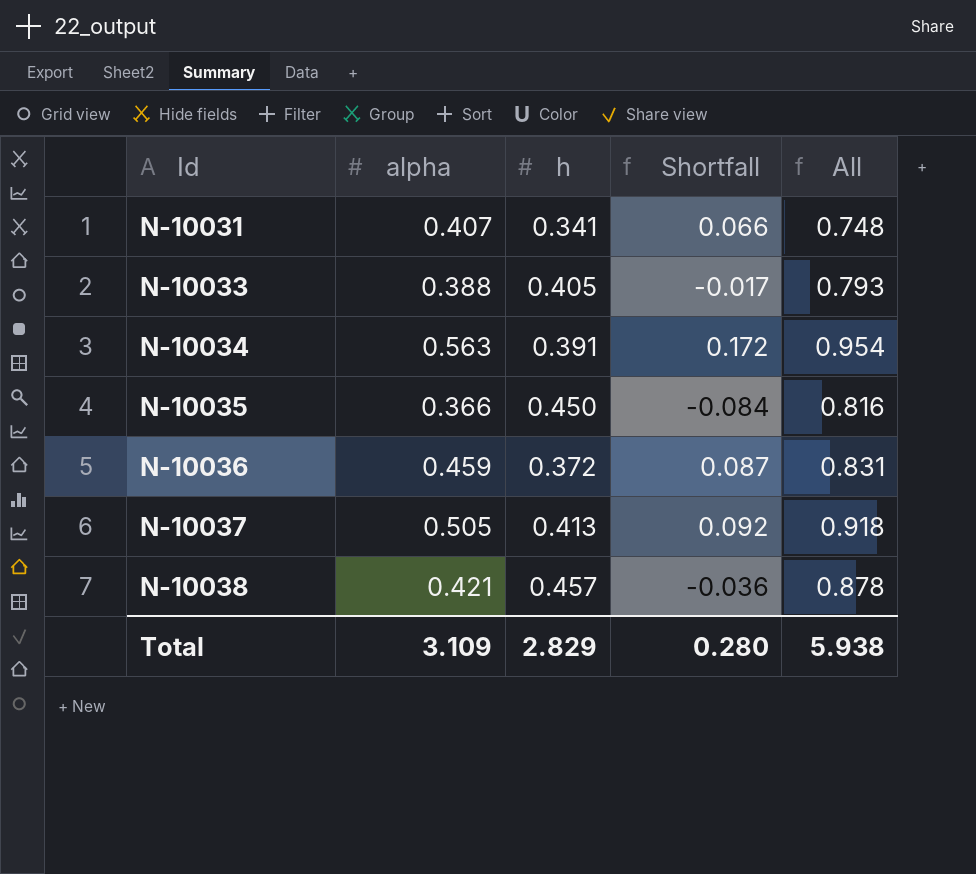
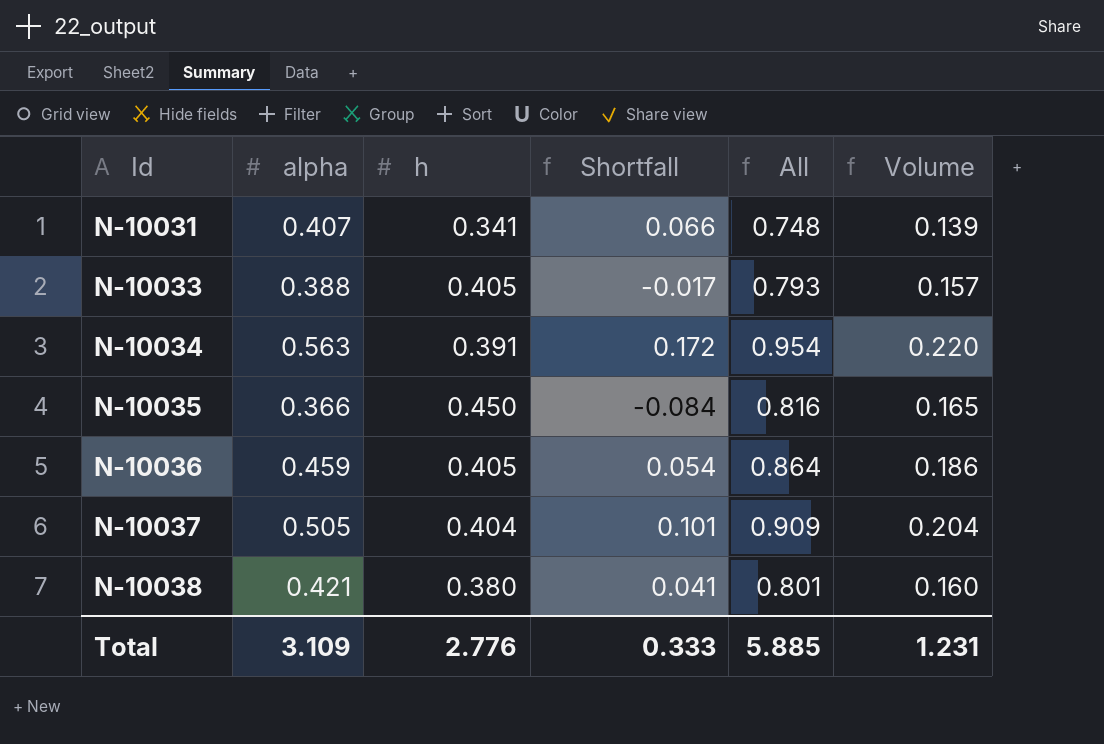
column Volume | formula: none -> [alpha] * [h]
N-10036 | h: 0.372 -> 0.405
N-10036 | Shortfall: 0.087 -> 0.054
N-10036 | All: 0.831 -> 0.864
N-10037 | h: 0.413 -> 0.404
N-10037 | Shortfall: 0.092 -> 0.101
N-10037 | All: 0.918 -> 0.909
N-10038 | h: 0.457 -> 0.380
N-10038 | Shortfall: -0.036 -> 0.041
N-10038 | All: 0.878 -> 0.801
Total | h: 2.829 -> 2.776
Total | Shortfall: 0.280 -> 0.333
Total | All: 5.938 -> 5.885

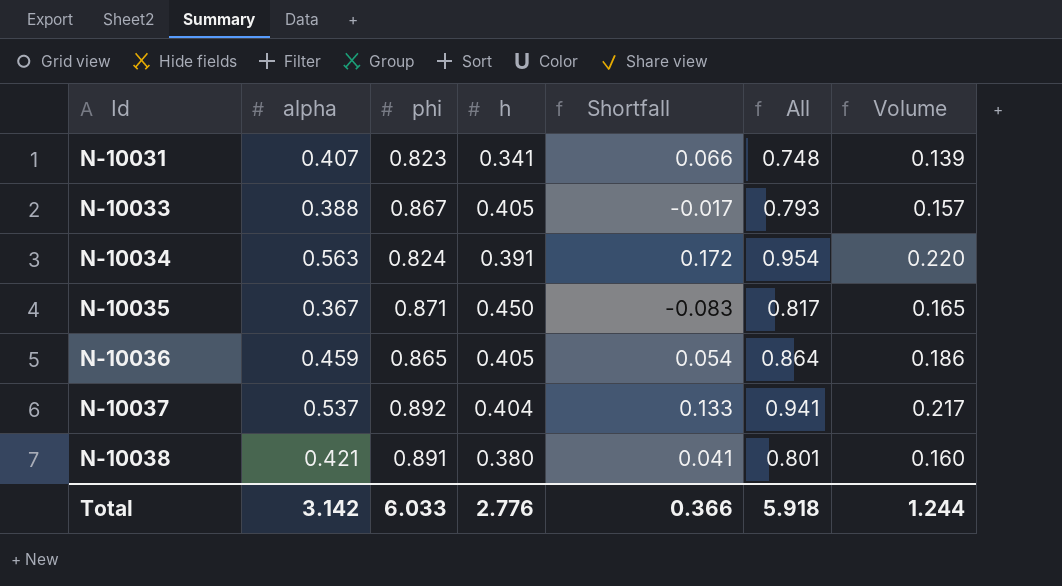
column phi | position: none -> 3
N-10035 | alpha: 0.366 -> 0.367
N-10035 | Shortfall: -0.084 -> -0.083
N-10035 | All: 0.816 -> 0.817
N-10037 | alpha: 0.505 -> 0.537
N-10037 | Shortfall: 0.101 -> 0.133
N-10037 | All: 0.909 -> 0.941
N-10037 | Volume: 0.204 -> 0.217
Total | alpha: 3.109 -> 3.142
Total | Shortfall: 0.333 -> 0.366
Total | All: 5.885 -> 5.918
Total | Volume: 1.231 -> 1.244

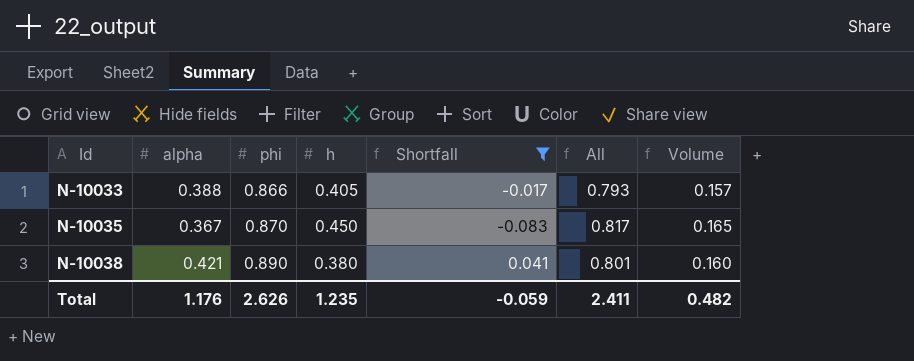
filter: none -> Shortfall <= 0.041
N-10033 | phi: 0.867 -> 0.866
N-10035 | phi: 0.871 -> 0.870
N-10038 | phi: 0.891 -> 0.890
Total | alpha: 3.142 -> 1.176
Total | phi: 6.033 -> 2.626
Total | h: 2.776 -> 1.235
Total | Shortfall: 0.366 -> -0.059
Total | All: 5.918 -> 2.411
Total | Volume: 1.244 -> 0.482

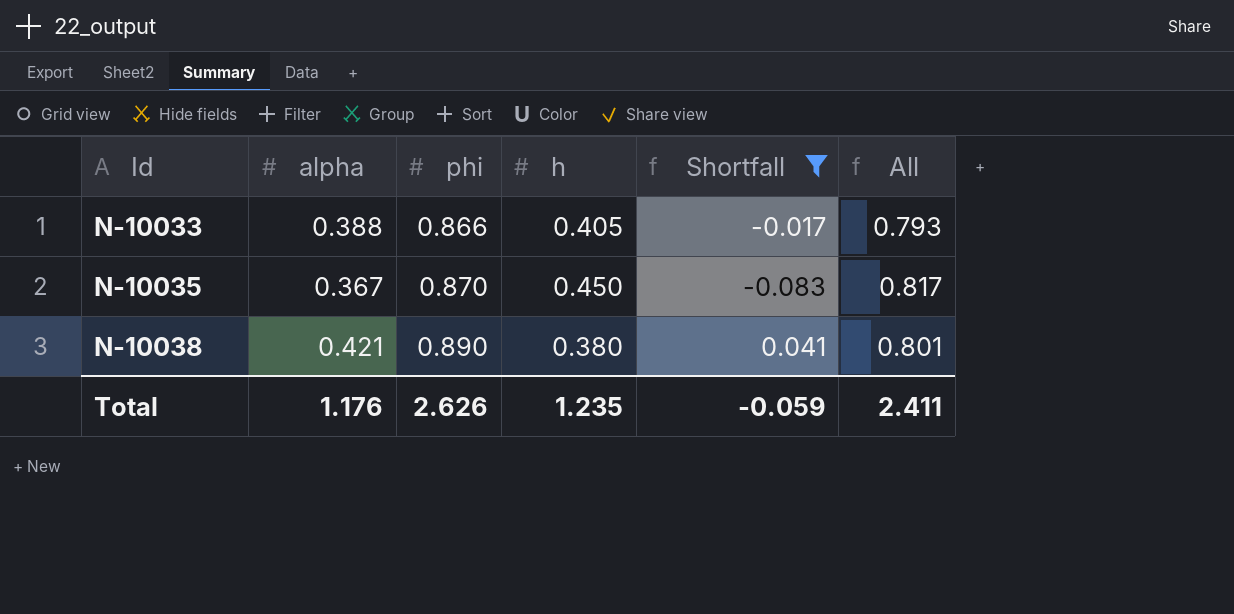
column Volume | formula: [alpha] * [h] -> none

